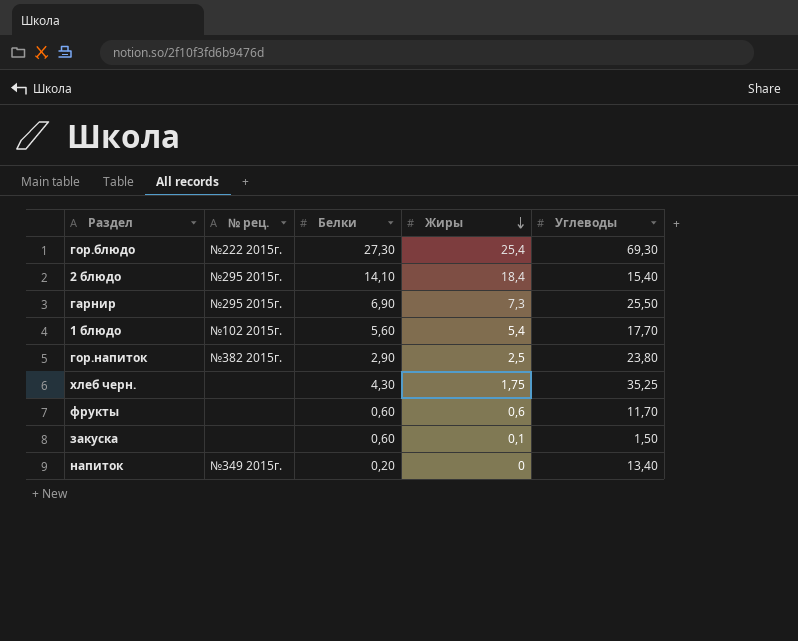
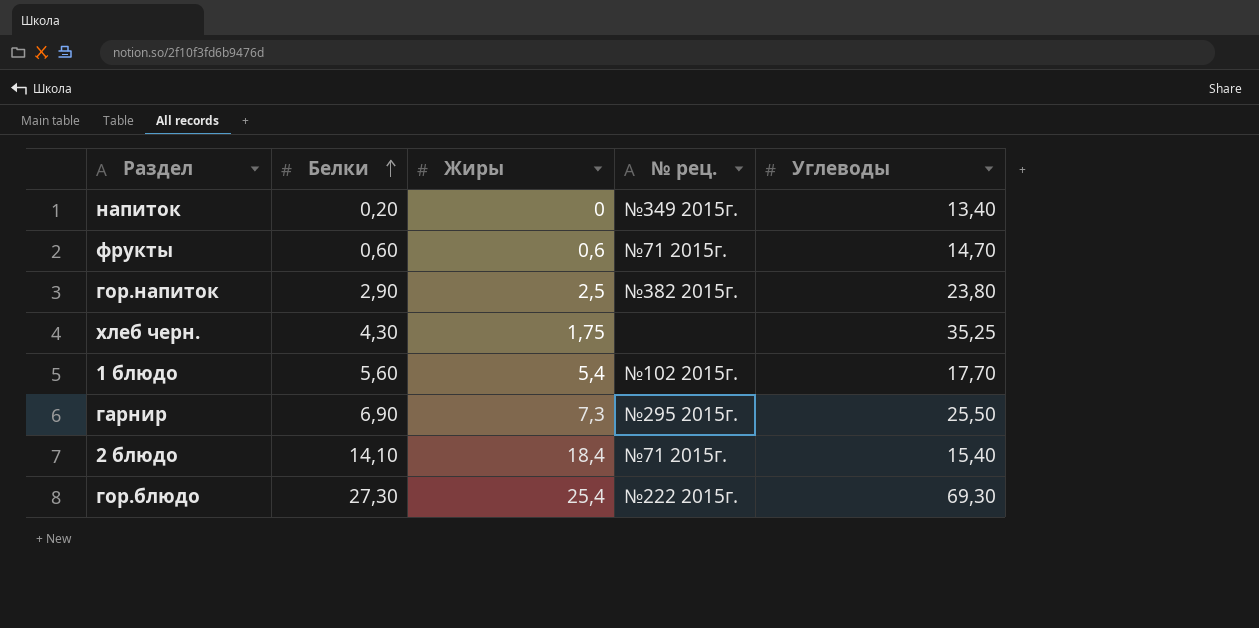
row order: Жиры descending -> Белки ascending
column № рец. | position: 2 -> 4
row закуска: none | 0,60 | 0,1 | 1,50 -> none
фрукты | № рец.: none -> №71 2015г.
фрукты | Углеводы: 11,70 -> 14,70
2 блюдо | № рец.: №295 2015г. -> №71 2015г.

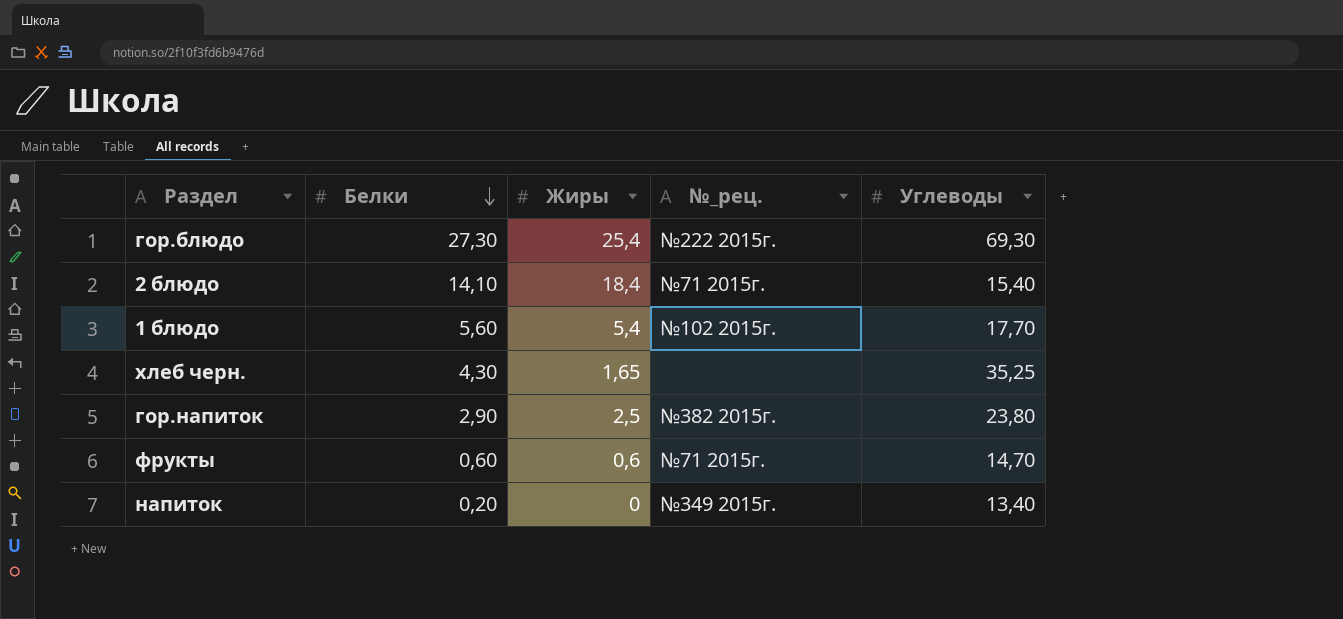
row order: Белки ascending -> Белки descending
column name: № рец. -> №_рец.
row гарнир: 6,90 | 7,3 | №295 2015г. | 25,50 -> none
хлеб черн. | Жиры: 1,75 -> 1,65

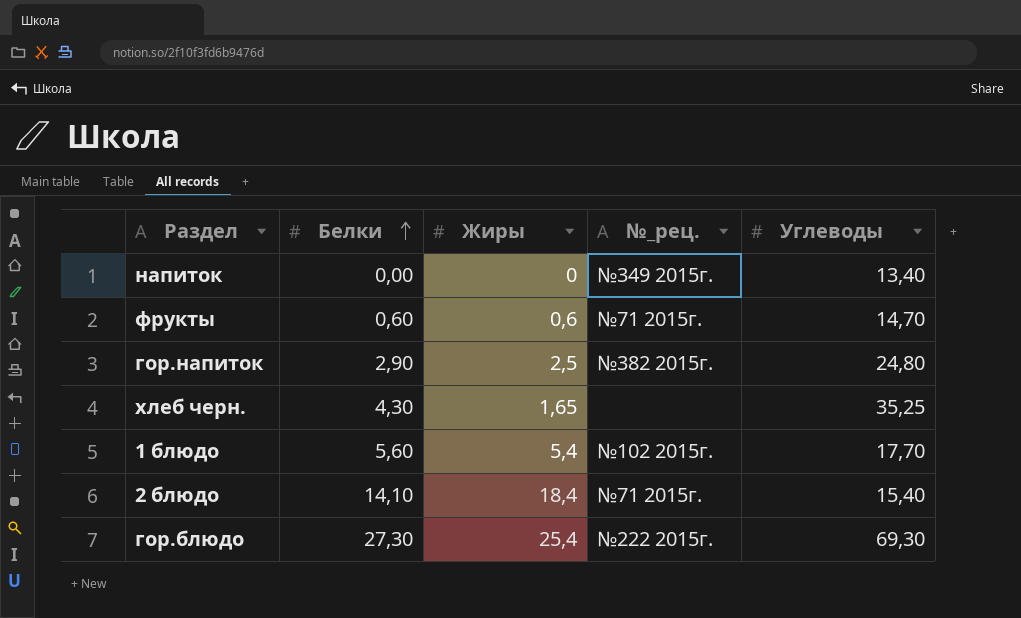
row order: Белки descending -> Белки ascending
напиток | Белки: 0,20 -> 0,00
гор.напиток | Углеводы: 23,80 -> 24,80

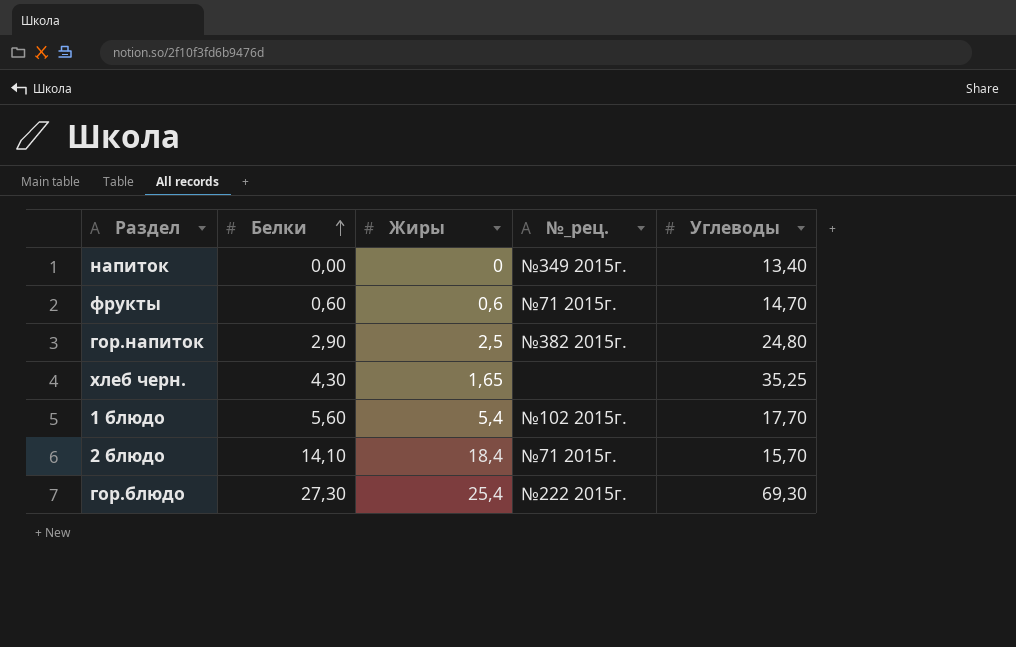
2 блюдо | Углеводы: 15,40 -> 15,70

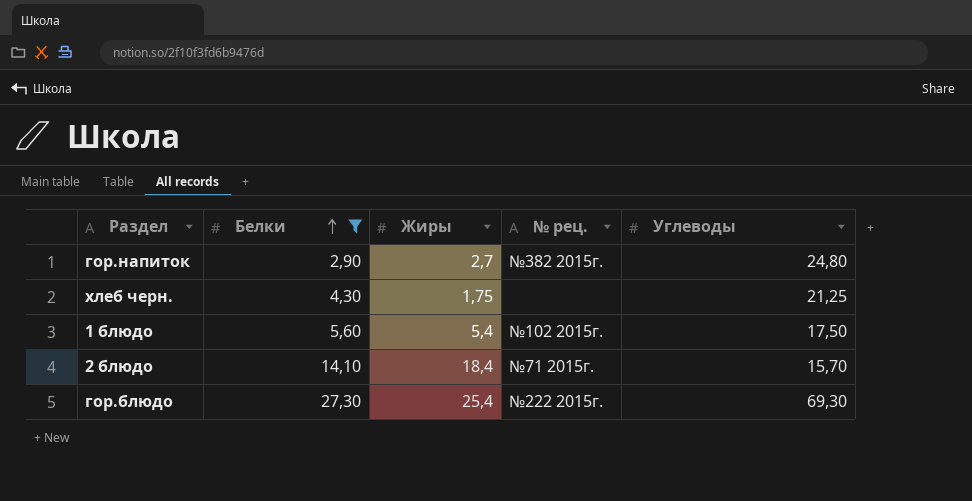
filter: none -> Белки >= 2,90
column name: №_рец. -> № рец.
гор.напиток | Жиры: 2,5 -> 2,7
хлеб черн. | Жиры: 1,65 -> 1,75
хлеб черн. | Углеводы: 35,25 -> 21,25
1 блюдо | Углеводы: 17,70 -> 17,50

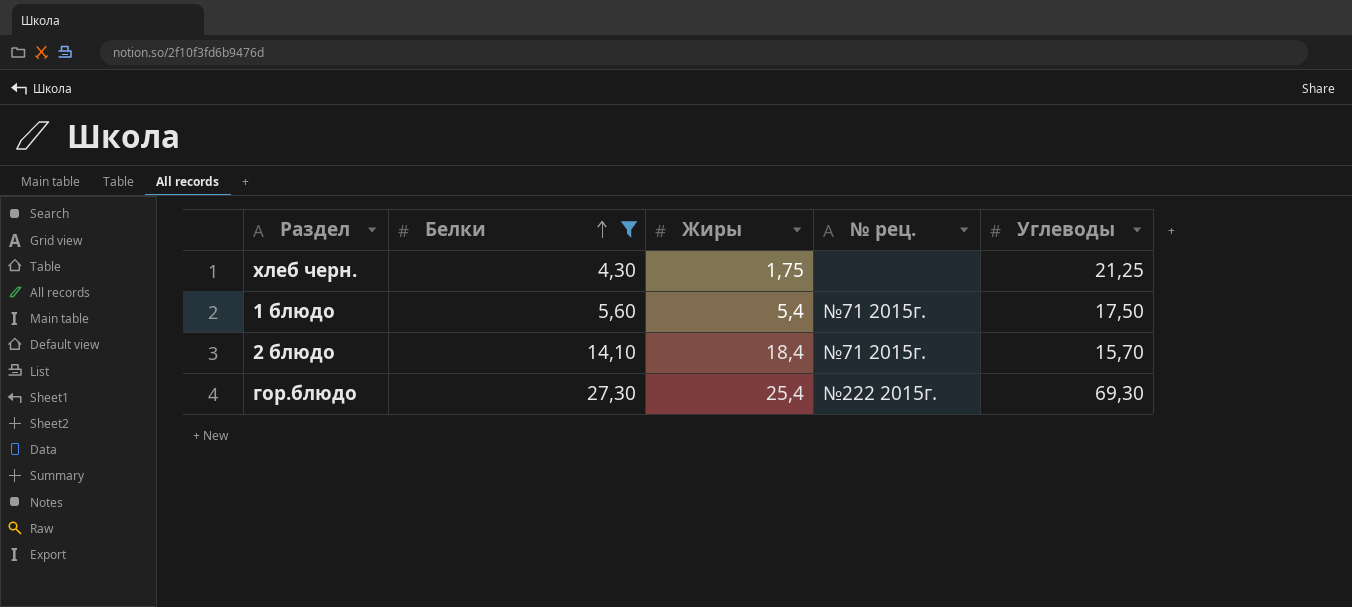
row гор.напиток: 2,90 | 2,7 | №382 2015г. | 24,80 -> none
1 блюдо | № рец.: №102 2015г. -> №71 2015г.

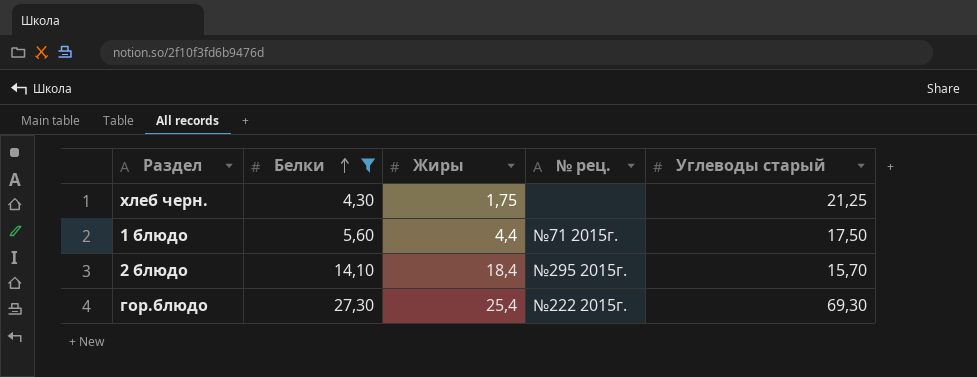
column name: Углеводы -> Углеводы старый
1 блюдо | Жиры: 5,4 -> 4,4
2 блюдо | № рец.: №71 2015г. -> №295 2015г.

